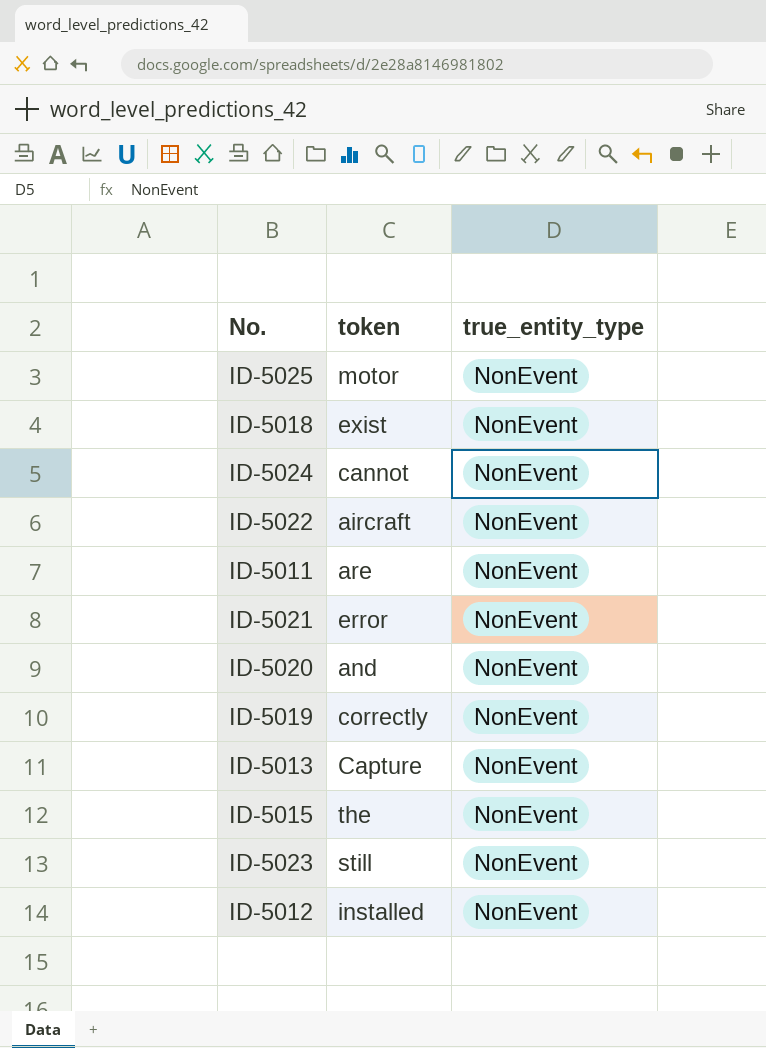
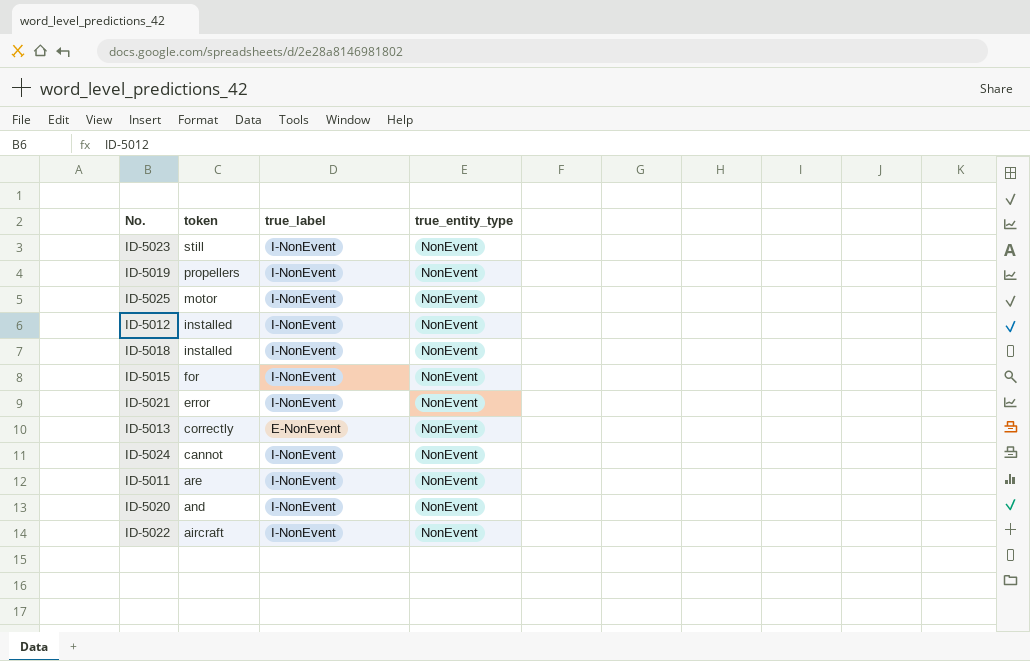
row order: none -> token descending
column true_label | position: none -> 3
ID-5019 | token: correctly -> propellers
ID-5018 | token: exist -> installed
ID-5015 | token: the -> for
ID-5013 | token: Capture -> correctly

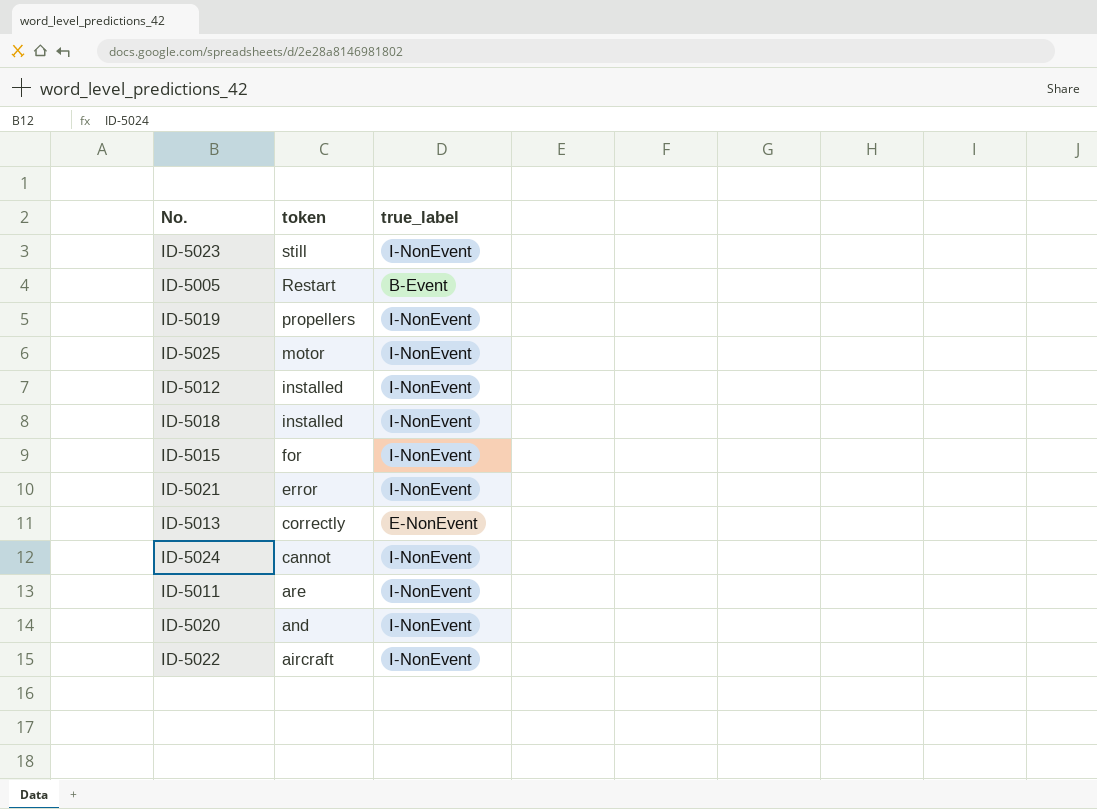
column true_entity_type | position: 4 -> none
row ID-5005: none -> Restart | B-Event

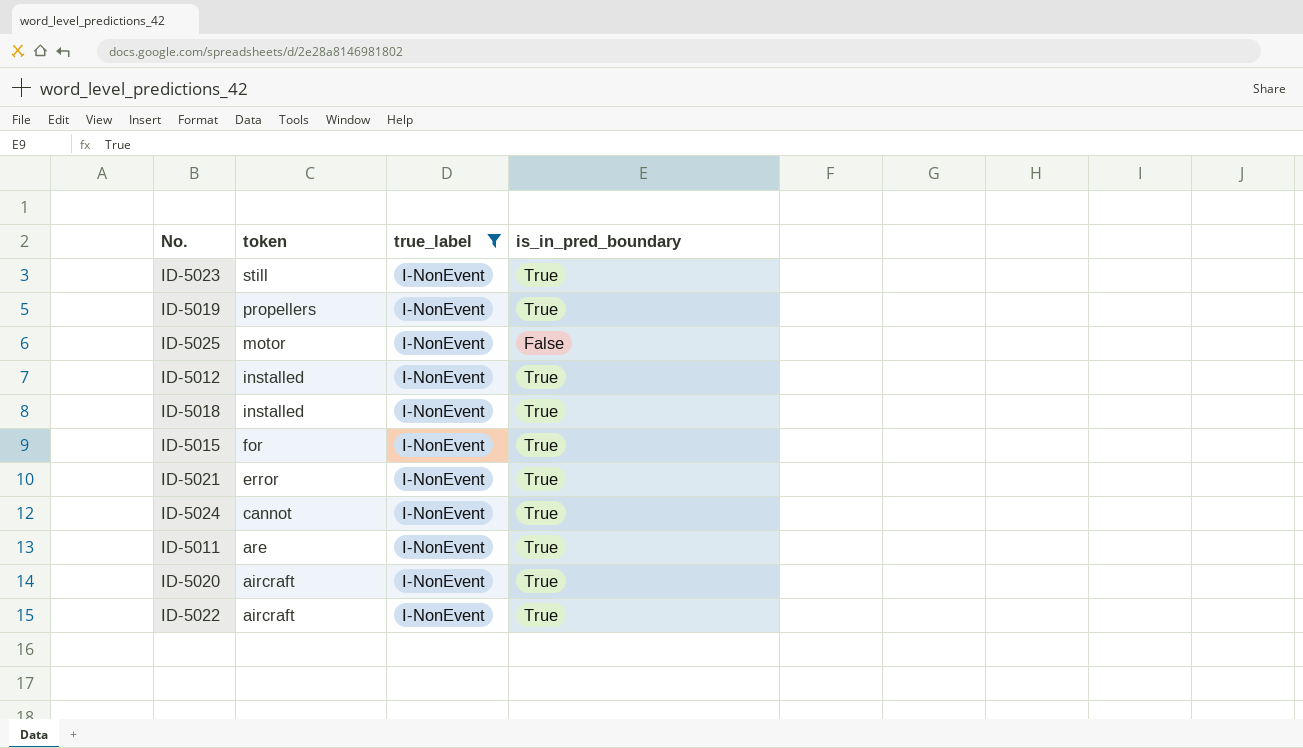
filter: none -> true_label = I-NonEvent
column is_in_pred_boundary | position: none -> 4
ID-5020 | token: and -> aircraft

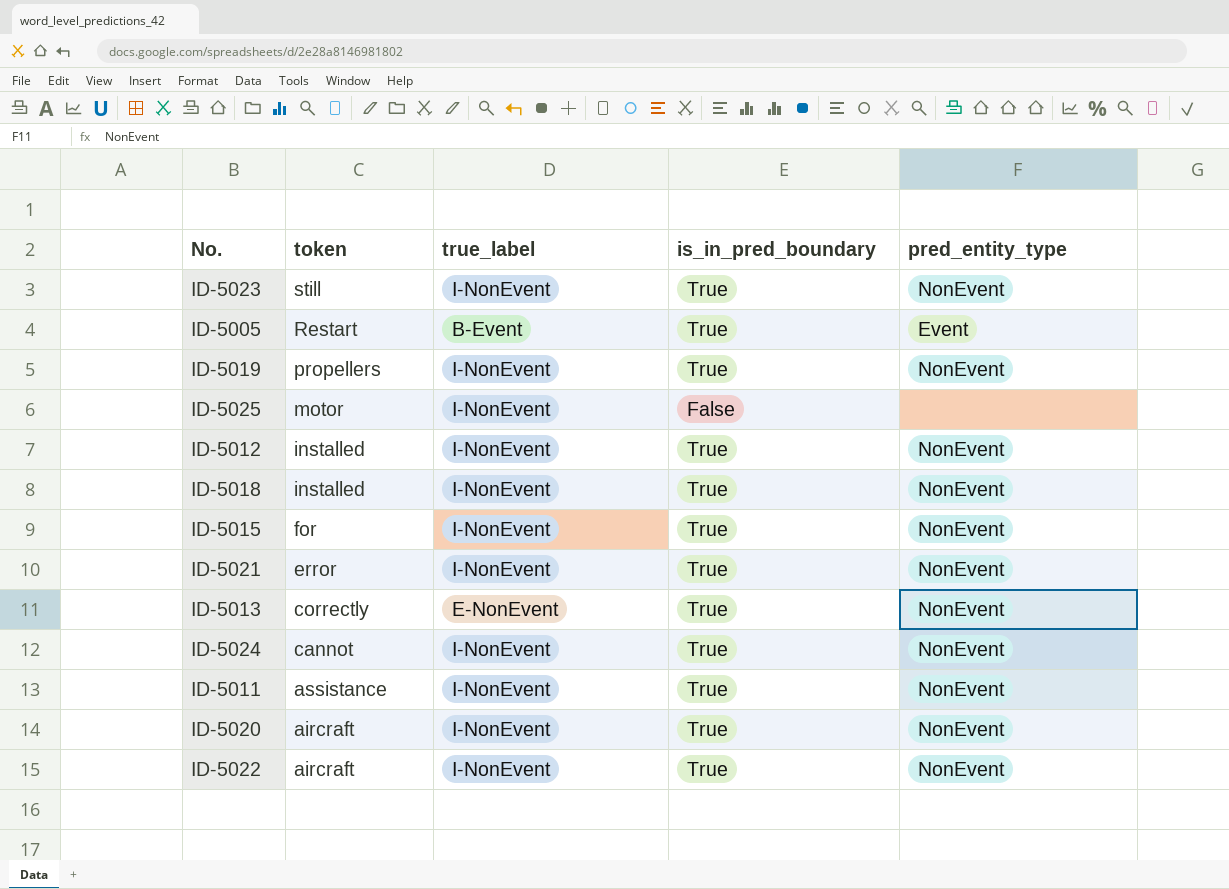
filter: true_label = I-NonEvent -> none
column pred_entity_type | position: none -> 5
ID-5011 | token: are -> assistance

